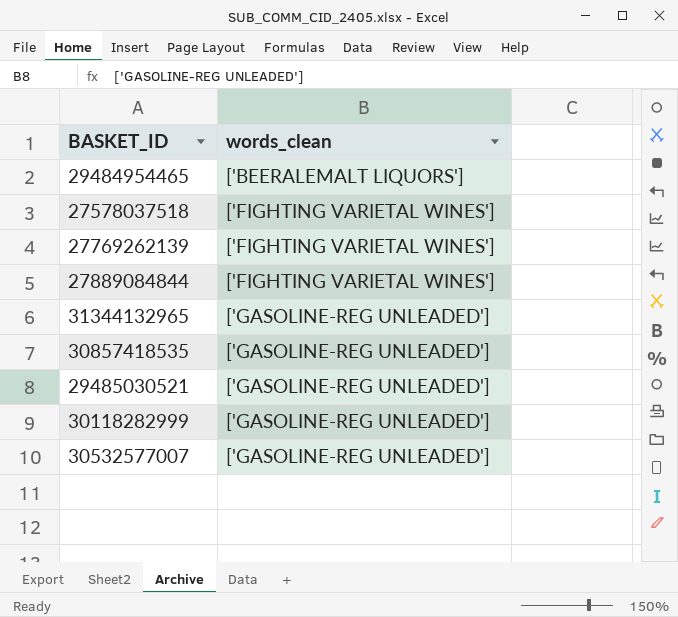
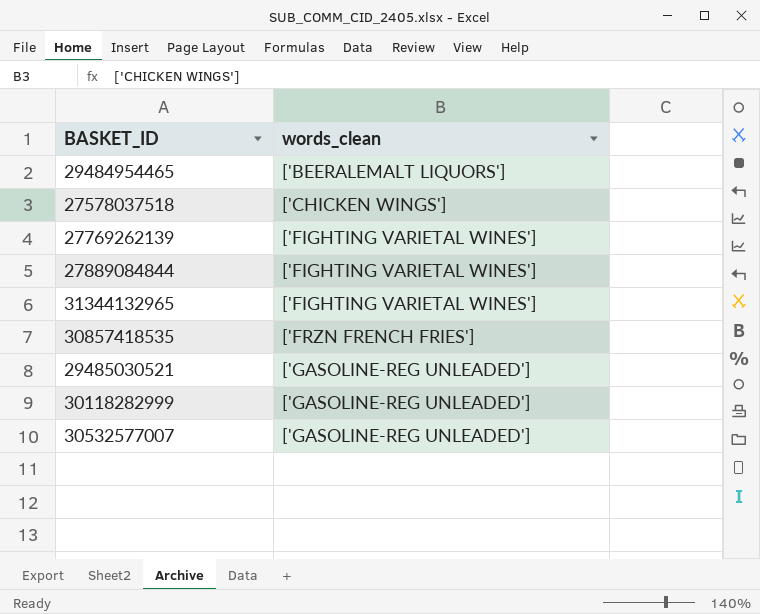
27578037518 | words_clean: ['FIGHTING VARIETAL WINES'] -> ['CHICKEN WINGS']
31344132965 | words_clean: ['GASOLINE-REG UNLEADED'] -> ['FIGHTING VARIETAL WINES']
30857418535 | words_clean: ['GASOLINE-REG UNLEADED'] -> ['FRZN FRENCH FRIES']

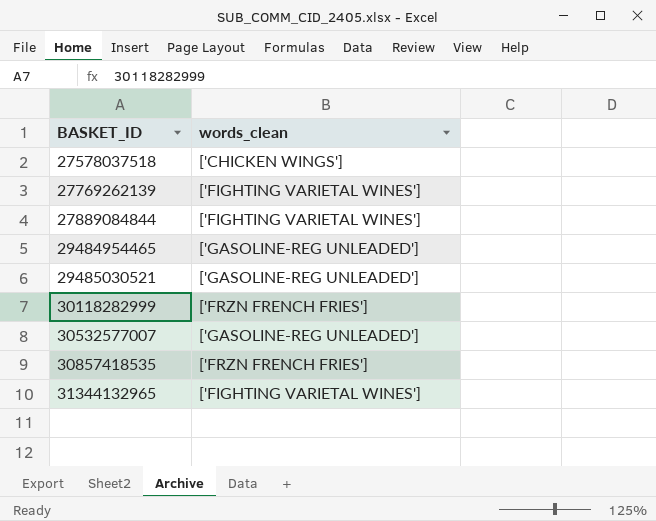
row order: words_clean ascending -> BASKET_ID ascending
29484954465 | words_clean: ['BEERALEMALT LIQUORS'] -> ['GASOLINE-REG UNLEADED']
30118282999 | words_clean: ['GASOLINE-REG UNLEADED'] -> ['FRZN FRENCH FRIES']

